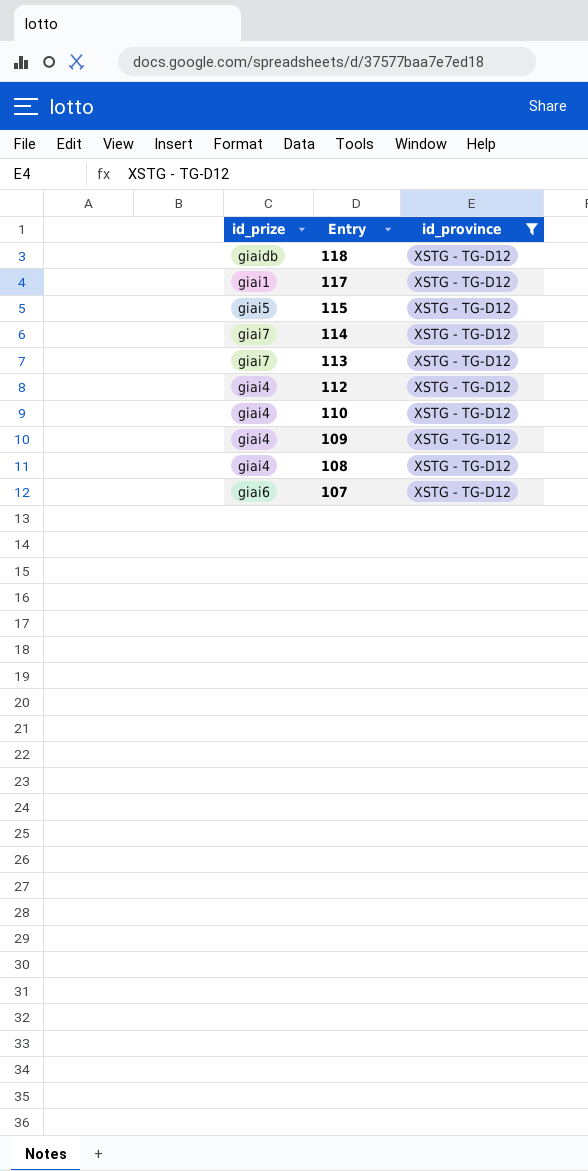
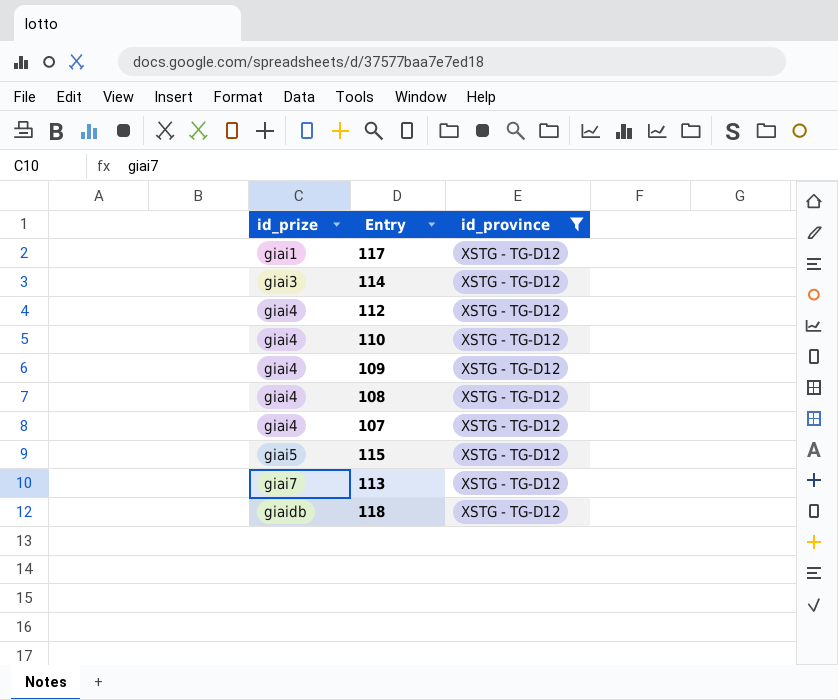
row order: Entry descending -> id_prize ascending
114 | id_prize: giai7 -> giai3
107 | id_prize: giai6 -> giai4

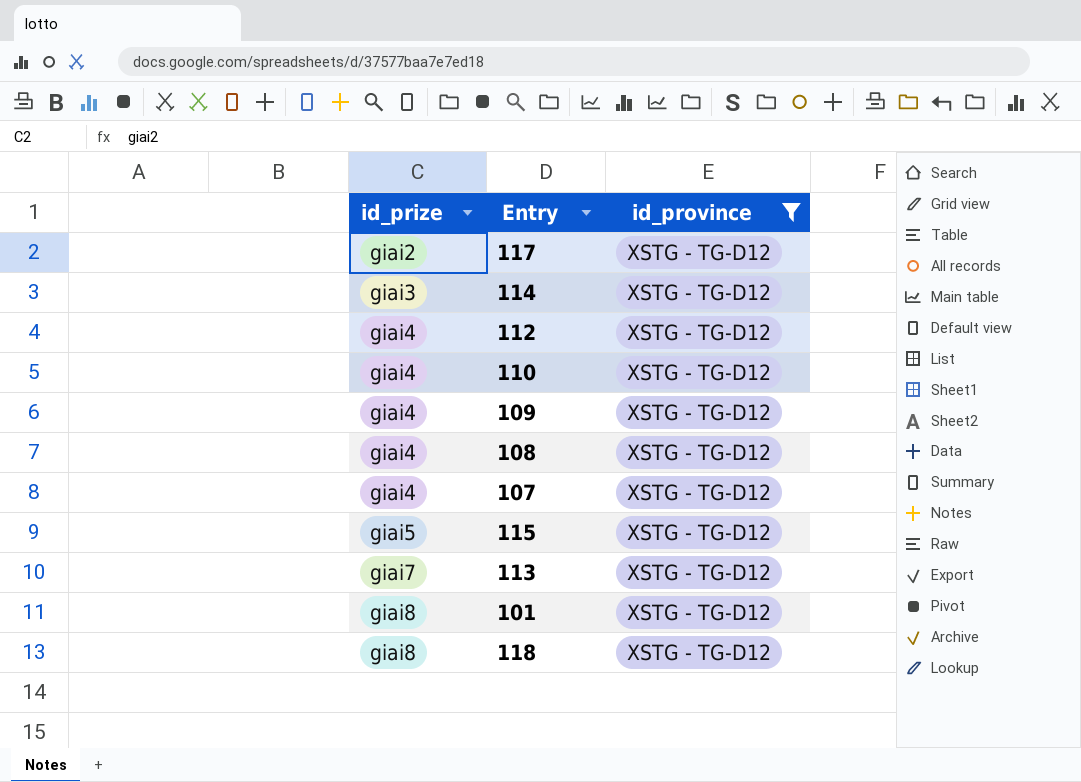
117 | id_prize: giai1 -> giai2
row 101: none -> giai8 | XSTG - TG-D12
118 | id_prize: giaidb -> giai8

